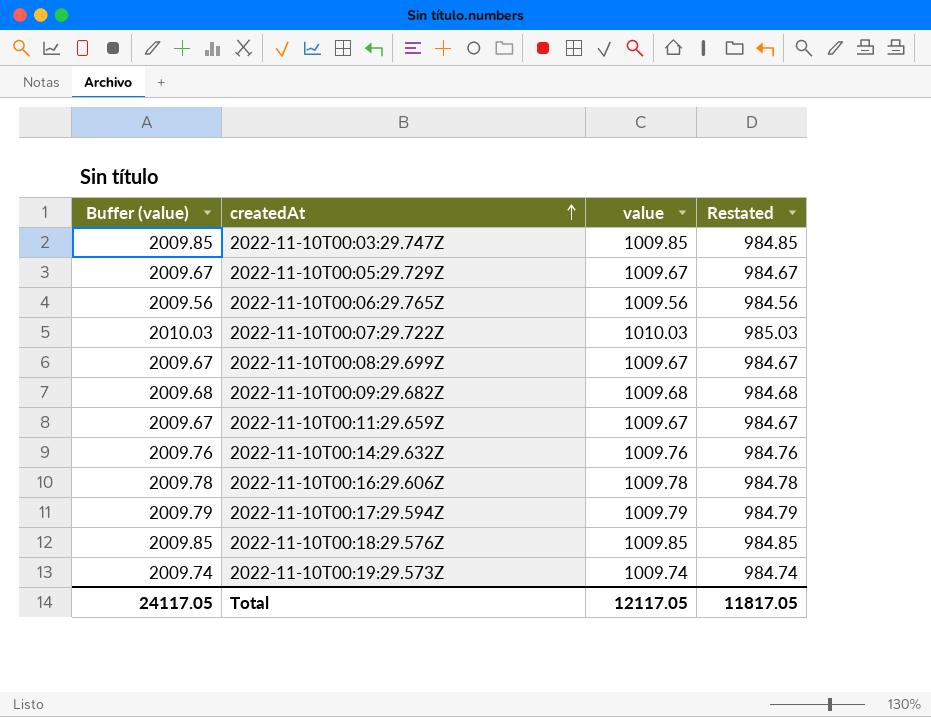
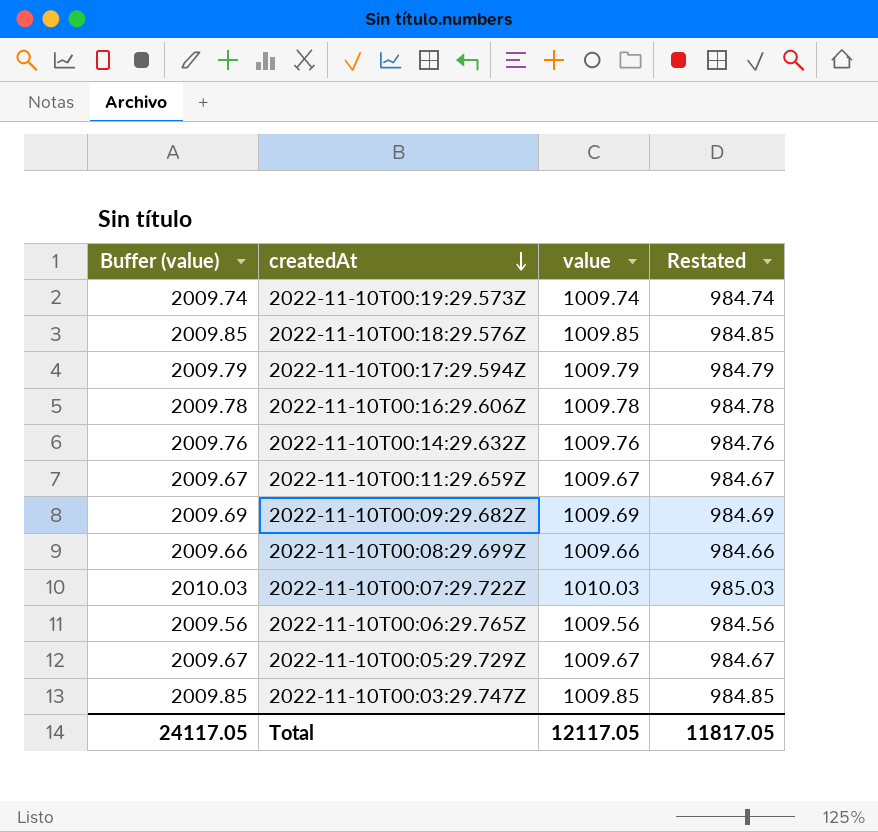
row order: createdAt ascending -> createdAt descending
2022-11-10T00:09:29.682Z | Buffer (value): 2009.68 -> 2009.69
2022-11-10T00:09:29.682Z | value: 1009.68 -> 1009.69
2022-11-10T00:09:29.682Z | Restated: 984.68 -> 984.69
2022-11-10T00:08:29.699Z | Buffer (value): 2009.67 -> 2009.66
2022-11-10T00:08:29.699Z | value: 1009.67 -> 1009.66
2022-11-10T00:08:29.699Z | Restated: 984.67 -> 984.66

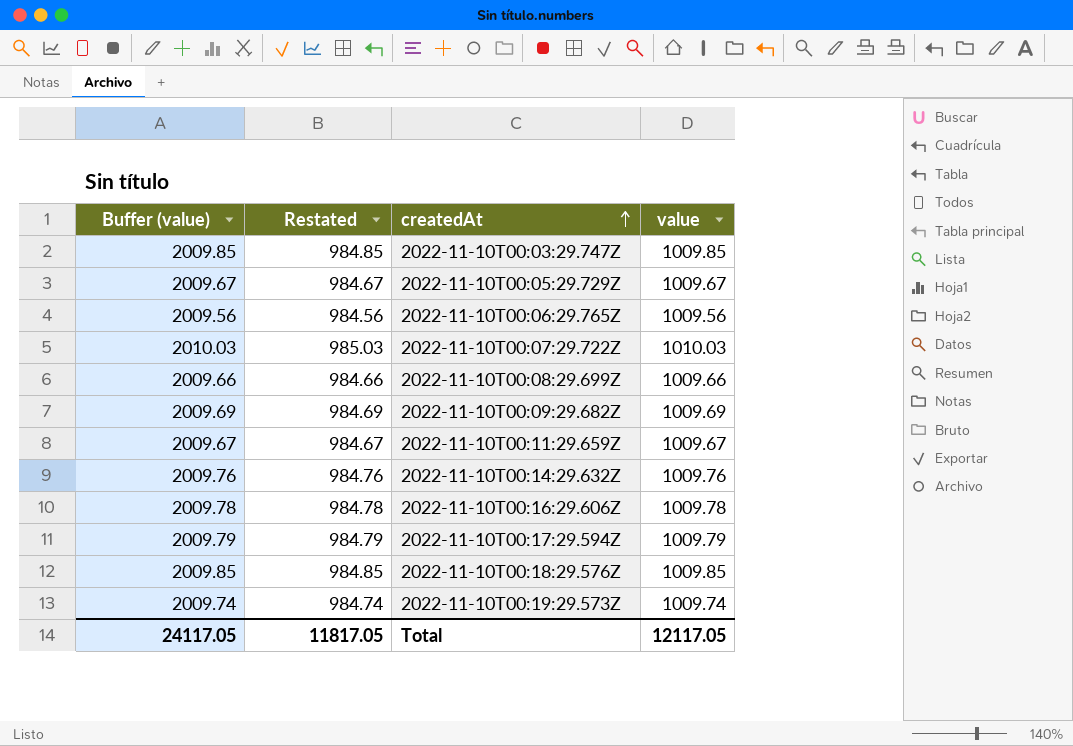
row order: createdAt descending -> createdAt ascending
column Restated | position: 4 -> 2

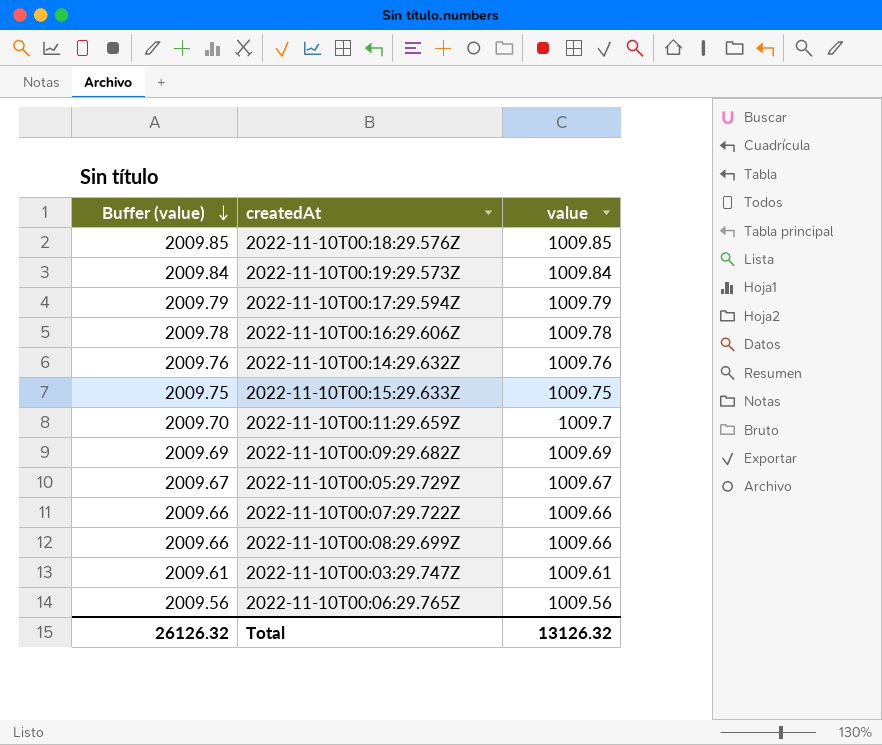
row order: createdAt ascending -> Buffer (value) descending
column Restated | formula: [value] - 25 -> none
2022-11-10T00:19:29.573Z | Buffer (value): 2009.74 -> 2009.84
2022-11-10T00:19:29.573Z | value: 1009.74 -> 1009.84
row 2022-11-10T00:15:29.633Z: none -> 2009.75 | 1009.75
2022-11-10T00:11:29.659Z | Buffer (value): 2009.67 -> 2009.70
2022-11-10T00:11:29.659Z | value: 1009.67 -> 1009.7
2022-11-10T00:07:29.722Z | Buffer (value): 2010.03 -> 2009.66
2022-11-10T00:07:29.722Z | value: 1010.03 -> 1009.66
2022-11-10T00:03:29.747Z | Buffer (value): 2009.85 -> 2009.61
2022-11-10T00:03:29.747Z | value: 1009.85 -> 1009.61
Total | Buffer (value): 24117.05 -> 26126.32
Total | value: 12117.05 -> 13126.32

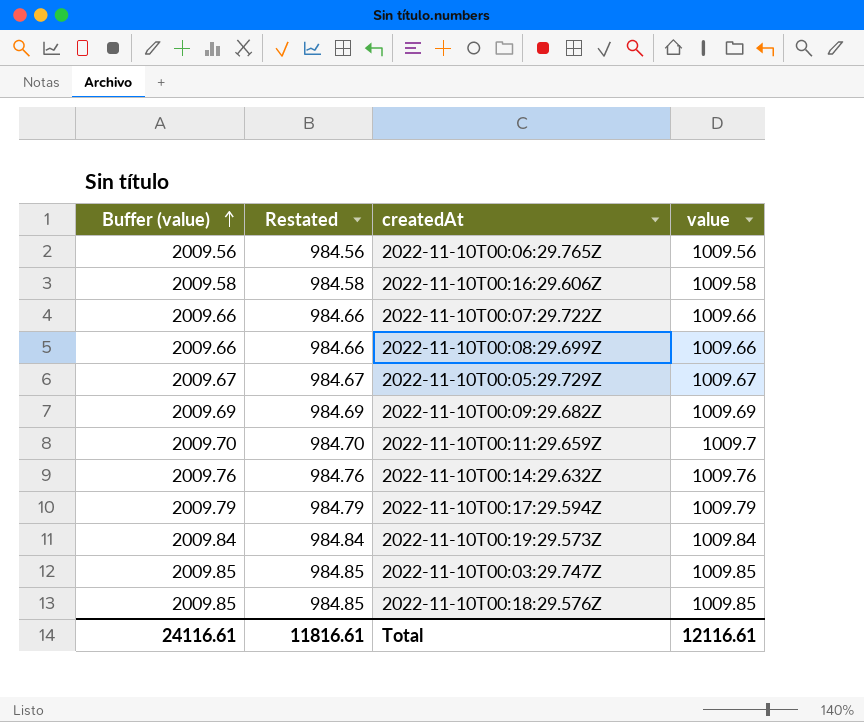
row order: Buffer (value) descending -> Buffer (value) ascending
column Restated | formula: none -> [value] - 25
row 2022-11-10T00:15:29.633Z: 2009.75 | 1009.75 -> none
2022-11-10T00:16:29.606Z | Buffer (value): 2009.78 -> 2009.58
2022-11-10T00:16:29.606Z | value: 1009.78 -> 1009.58
2022-11-10T00:03:29.747Z | Buffer (value): 2009.61 -> 2009.85
2022-11-10T00:03:29.747Z | value: 1009.61 -> 1009.85
Total | Buffer (value): 26126.32 -> 24116.61
Total | value: 13126.32 -> 12116.61

